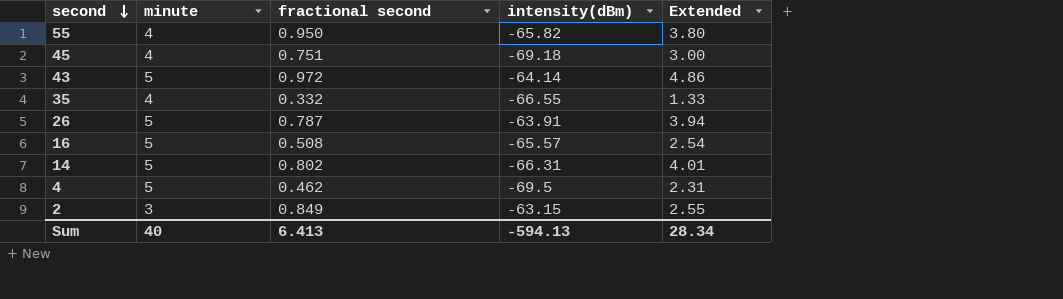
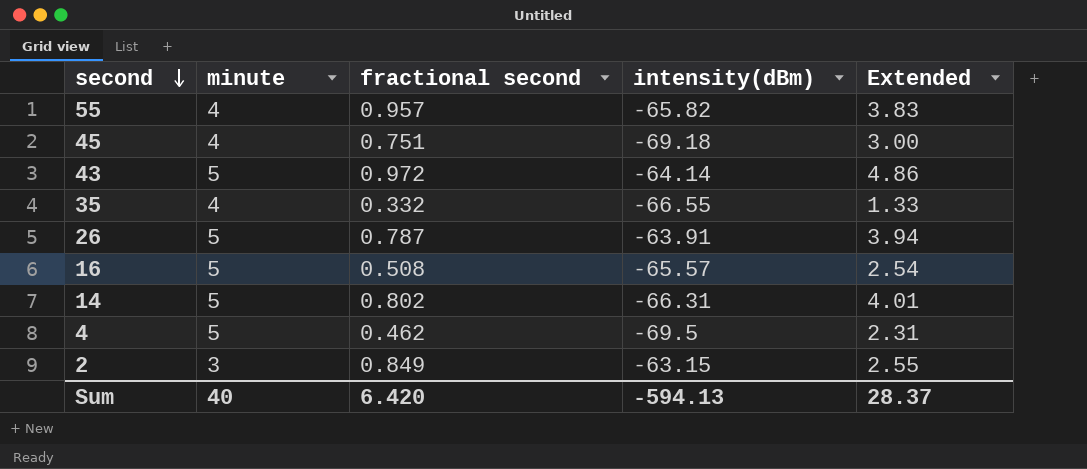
55 | fractional second: 0.950 -> 0.957
55 | Extended: 3.80 -> 3.83
Sum | fractional second: 6.413 -> 6.420
Sum | Extended: 28.34 -> 28.37

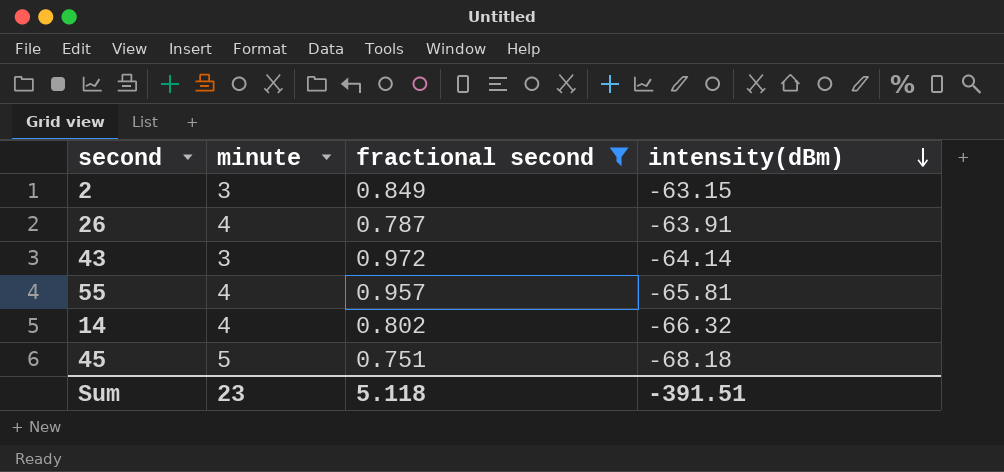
filter: none -> fractional second >= 0.751
row order: second descending -> intensity(dBm) descending
column Extended | formula: [minute] * [fractional second] -> none
26 | minute: 5 -> 4
43 | minute: 5 -> 3
55 | intensity(dBm): -65.82 -> -65.81
14 | minute: 5 -> 4
14 | intensity(dBm): -66.31 -> -66.32
45 | minute: 4 -> 5
45 | intensity(dBm): -69.18 -> -68.18
Sum | minute: 40 -> 23
Sum | fractional second: 6.420 -> 5.118
Sum | intensity(dBm): -594.13 -> -391.51

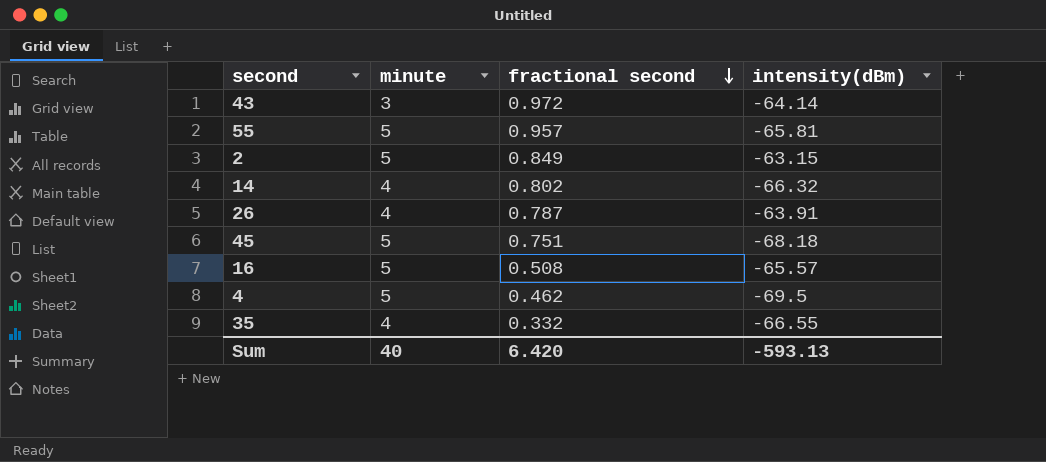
filter: fractional second >= 0.751 -> none
row order: intensity(dBm) descending -> fractional second descending
55 | minute: 4 -> 5
2 | minute: 3 -> 5
Sum | minute: 23 -> 40
Sum | fractional second: 5.118 -> 6.420
Sum | intensity(dBm): -391.51 -> -593.13

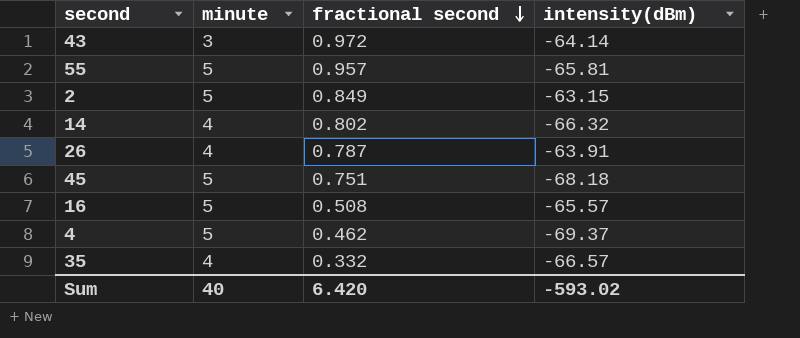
4 | intensity(dBm): -69.5 -> -69.37
35 | intensity(dBm): -66.55 -> -66.57
Sum | intensity(dBm): -593.13 -> -593.02

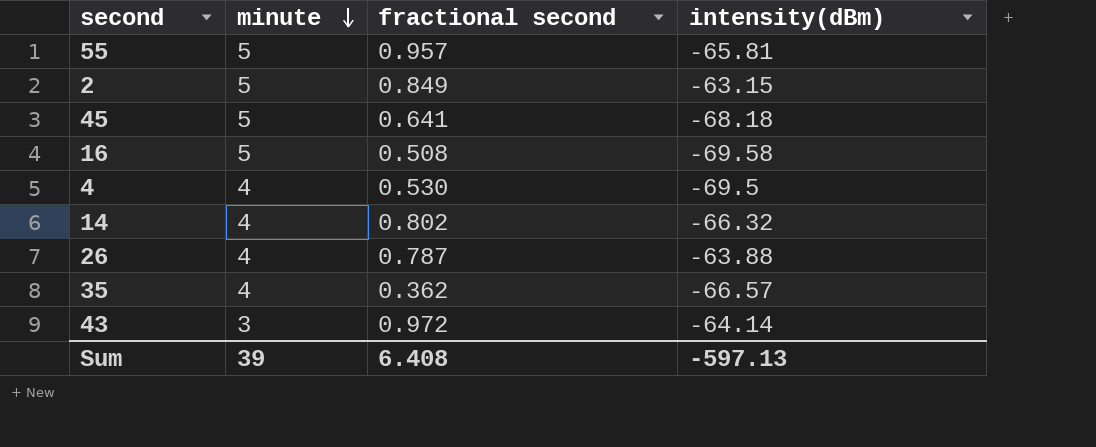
row order: fractional second descending -> minute descending
45 | fractional second: 0.751 -> 0.641
16 | intensity(dBm): -65.57 -> -69.58
4 | minute: 5 -> 4
4 | fractional second: 0.462 -> 0.530
4 | intensity(dBm): -69.37 -> -69.5
26 | intensity(dBm): -63.91 -> -63.88
35 | fractional second: 0.332 -> 0.362
Sum | minute: 40 -> 39
Sum | fractional second: 6.420 -> 6.408
Sum | intensity(dBm): -593.02 -> -597.13

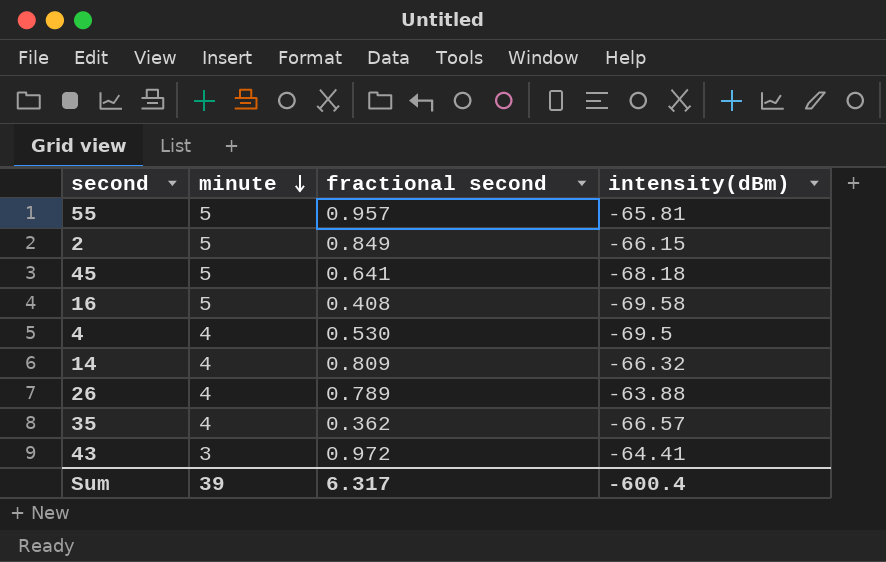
2 | intensity(dBm): -63.15 -> -66.15
16 | fractional second: 0.508 -> 0.408
14 | fractional second: 0.802 -> 0.809
26 | fractional second: 0.787 -> 0.789
43 | intensity(dBm): -64.14 -> -64.41
Sum | fractional second: 6.408 -> 6.317
Sum | intensity(dBm): -597.13 -> -600.4

